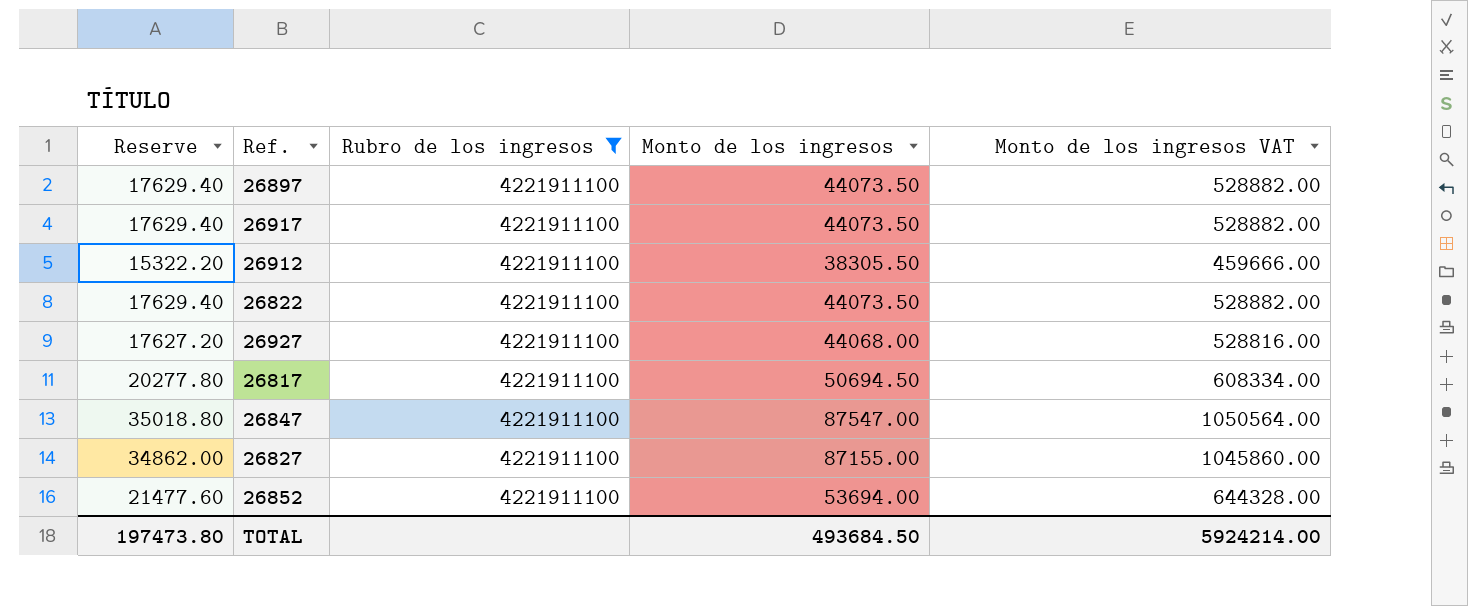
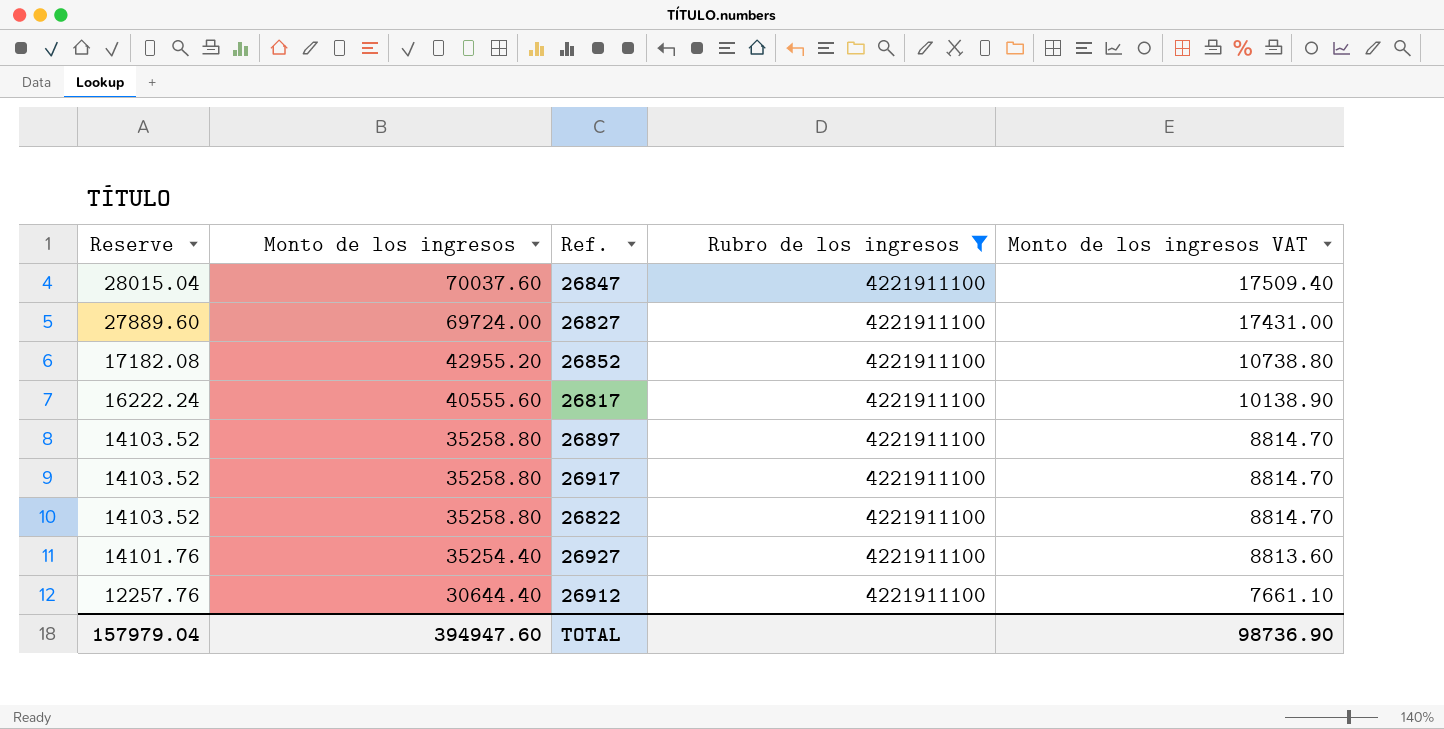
row order: none -> Reserve descending
column Monto de los ingresos | position: 4 -> 2
column Monto de los ingresos VAT | formula: [Monto de los ingresos] * 12 -> [Monto de los ingresos] * 0.25
26847 | Reserve: 35018.80 -> 28015.04
26847 | Monto de los ingresos: 87547.00 -> 70037.60
26827 | Reserve: 34862.00 -> 27889.60
26827 | Monto de los ingresos: 87155.00 -> 69724.00
26852 | Reserve: 21477.60 -> 17182.08
26852 | Monto de los ingresos: 53694.00 -> 42955.20
26817 | Reserve: 20277.80 -> 16222.24
26817 | Monto de los ingresos: 50694.50 -> 40555.60
26897 | Reserve: 17629.40 -> 14103.52
26897 | Monto de los ingresos: 44073.50 -> 35258.80
26917 | Reserve: 17629.40 -> 14103.52
26917 | Monto de los ingresos: 44073.50 -> 35258.80
26822 | Reserve: 17629.40 -> 14103.52
26822 | Monto de los ingresos: 44073.50 -> 35258.80
26927 | Reserve: 17627.20 -> 14101.76
26927 | Monto de los ingresos: 44068.00 -> 35254.40
26912 | Reserve: 15322.20 -> 12257.76
26912 | Monto de los ingresos: 38305.50 -> 30644.40
TOTAL | Reserve: 197473.80 -> 157979.04
TOTAL | Monto de los ingresos: 493684.50 -> 394947.60
TOTAL | Monto de los ingresos VAT: 5924214.00 -> 98736.90

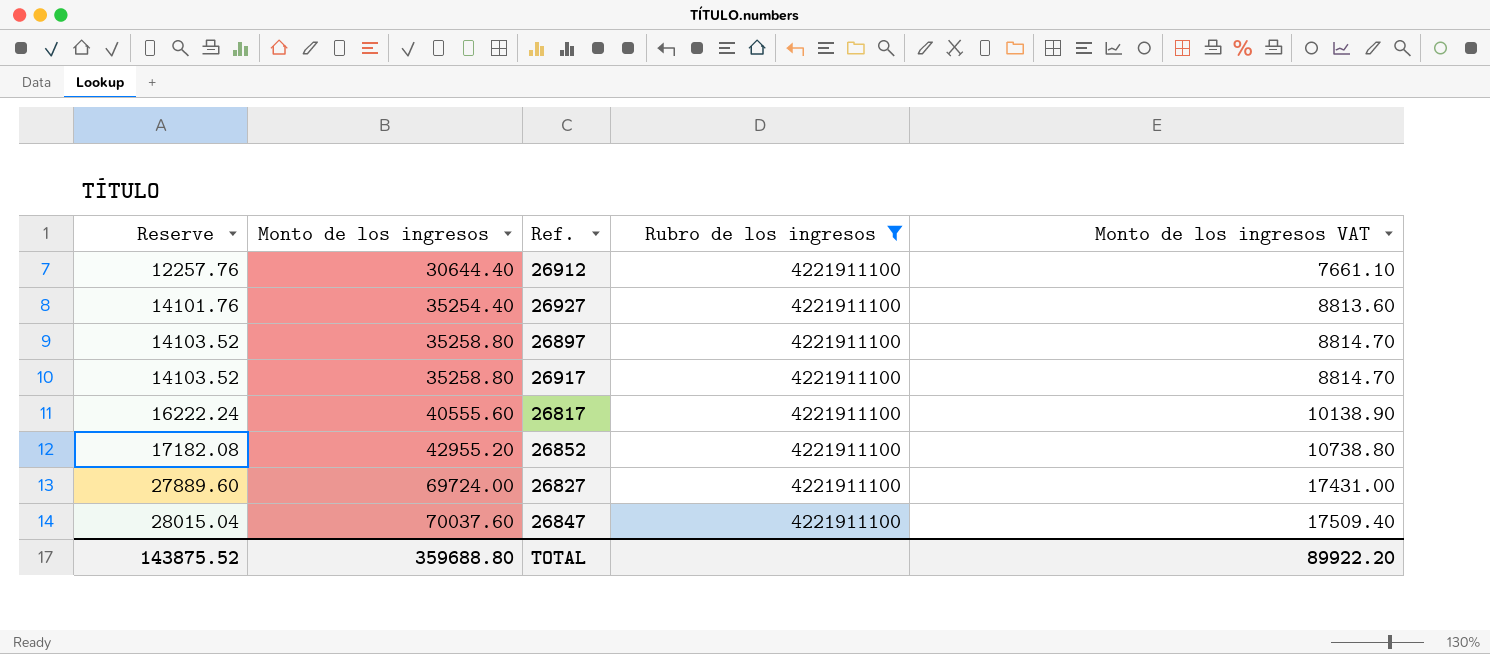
row order: Reserve descending -> Reserve ascending
row 26822: 14103.52 | 35258.80 | 4221911100 | 8814.70 -> none
TOTAL | Reserve: 157979.04 -> 143875.52
TOTAL | Monto de los ingresos: 394947.60 -> 359688.80
TOTAL | Monto de los ingresos VAT: 98736.90 -> 89922.20

